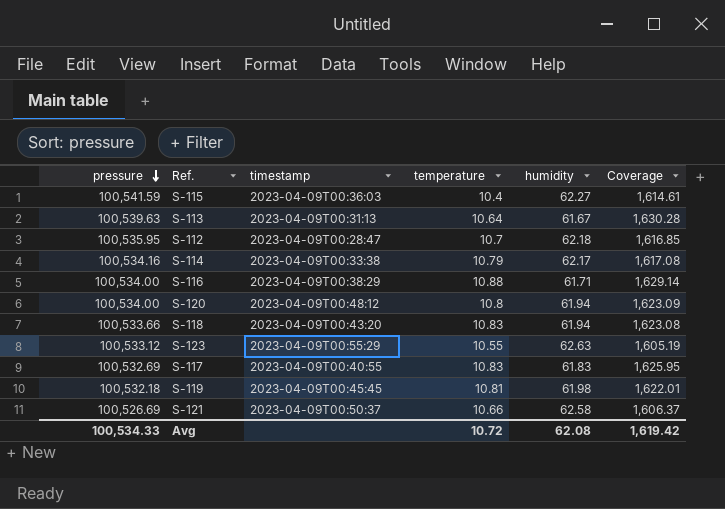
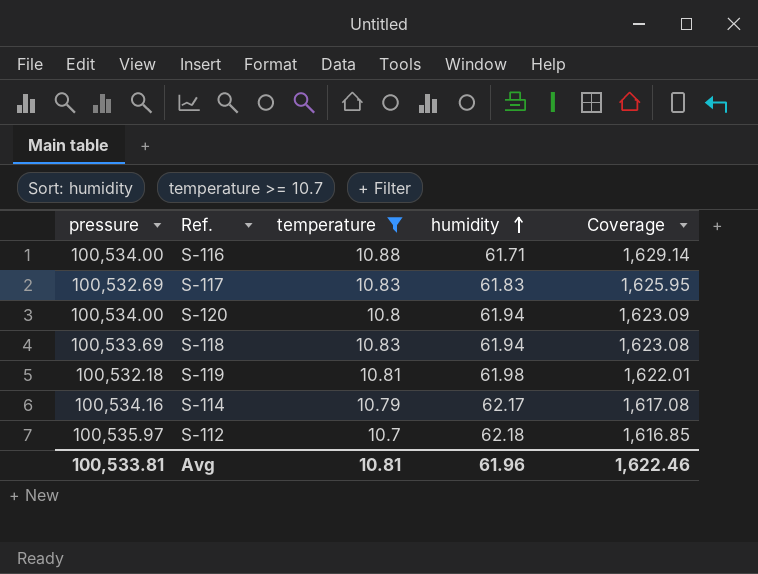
filter: none -> temperature >= 10.7
row order: pressure descending -> humidity ascending
column timestamp | position: 3 -> none
S-118 | pressure: 100,533.66 -> 100,533.69
S-112 | pressure: 100,535.95 -> 100,535.97
Avg | pressure: 100,534.33 -> 100,533.81
Avg | temperature: 10.72 -> 10.81
Avg | humidity: 62.08 -> 61.96
Avg | Coverage: 1,619.42 -> 1,622.46

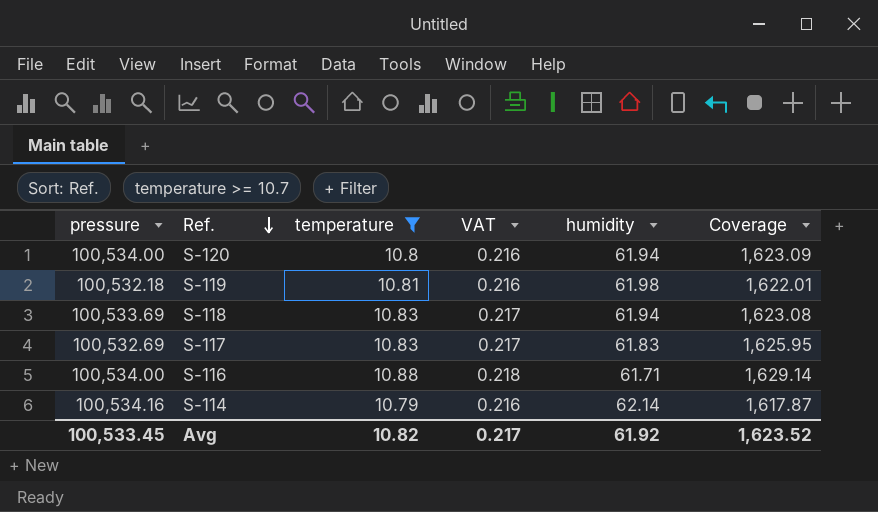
row order: humidity ascending -> Ref. descending
column VAT | formula: none -> [temperature] * 0.02
row S-112: 100,535.97 | 10.7 | 62.18 | 1,616.85 -> none
S-114 | humidity: 62.17 -> 62.14
S-114 | Coverage: 1,617.08 -> 1,617.87
Avg | pressure: 100,533.81 -> 100,533.45
Avg | temperature: 10.81 -> 10.82
Avg | humidity: 61.96 -> 61.92
Avg | Coverage: 1,622.46 -> 1,623.52

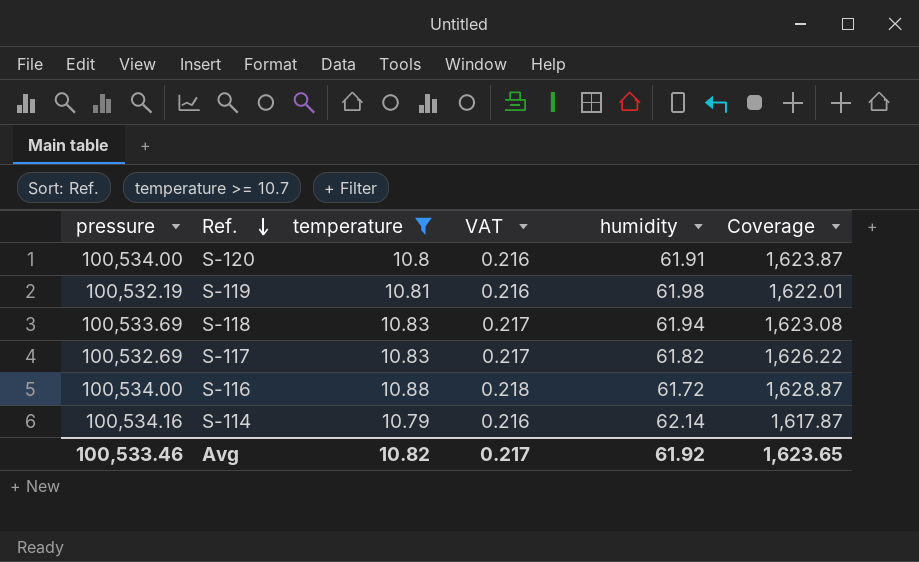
S-120 | humidity: 61.94 -> 61.91
S-120 | Coverage: 1,623.09 -> 1,623.87
S-119 | pressure: 100,532.18 -> 100,532.19
S-117 | humidity: 61.83 -> 61.82
S-117 | Coverage: 1,625.95 -> 1,626.22
S-116 | humidity: 61.71 -> 61.72
S-116 | Coverage: 1,629.14 -> 1,628.87
Avg | pressure: 100,533.45 -> 100,533.46
Avg | Coverage: 1,623.52 -> 1,623.65

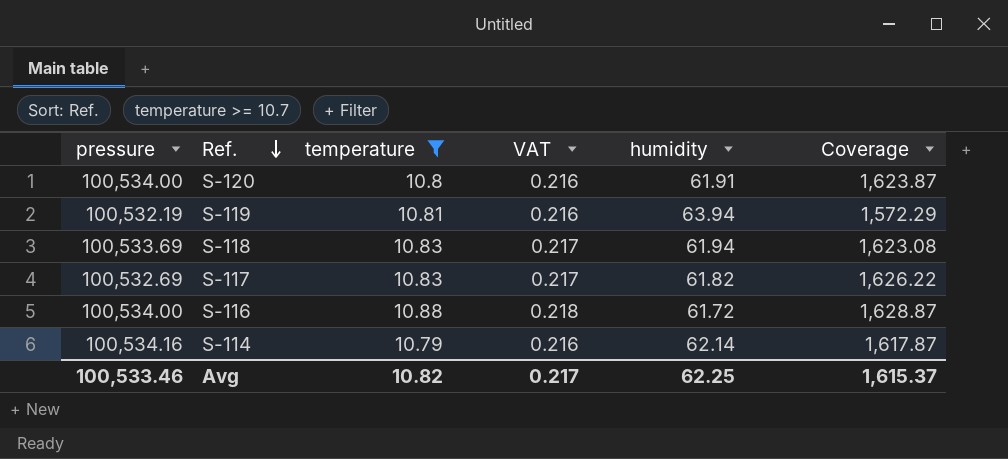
S-119 | humidity: 61.98 -> 63.94
S-119 | Coverage: 1,622.01 -> 1,572.29
Avg | humidity: 61.92 -> 62.25
Avg | Coverage: 1,623.65 -> 1,615.37

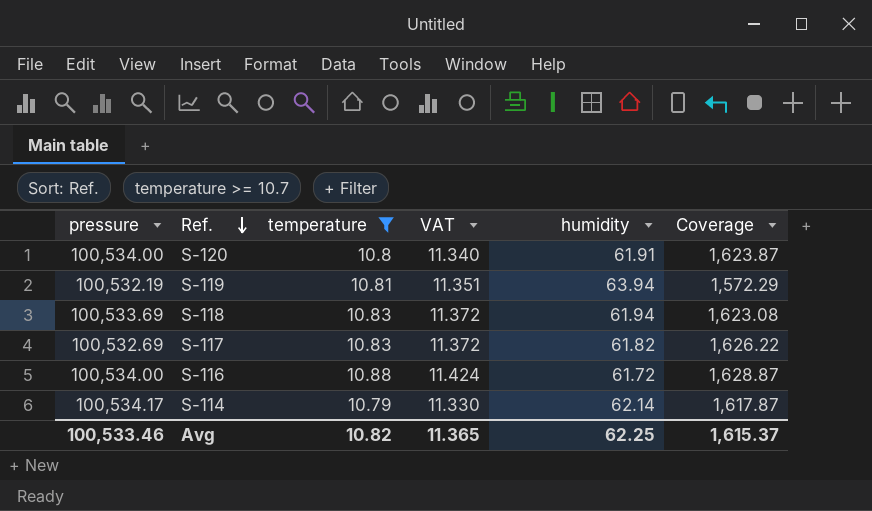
column VAT | formula: [temperature] * 0.02 -> [temperature] * 1.05
S-114 | pressure: 100,534.16 -> 100,534.17
Avg | VAT: 0.217 -> 11.365

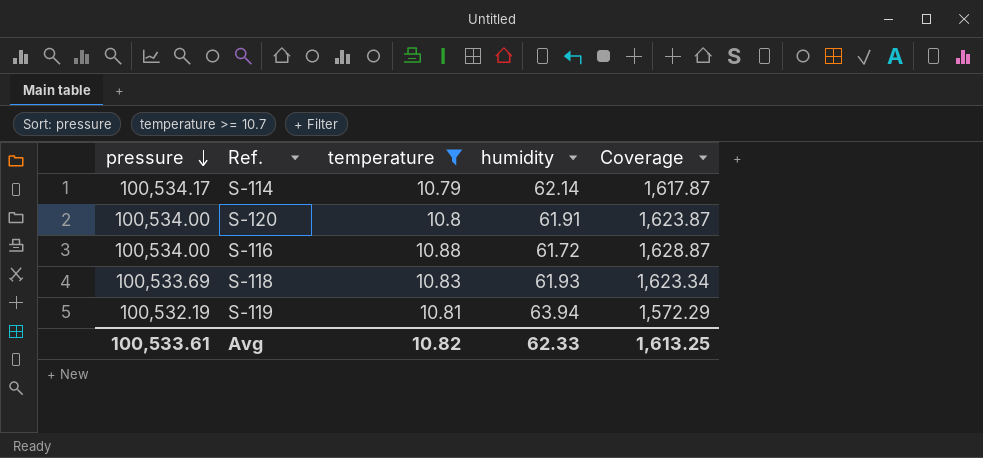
row order: Ref. descending -> pressure descending
column VAT | formula: [temperature] * 1.05 -> none
row S-117: 100,532.69 | 10.83 | 11.372 | 61.82 | 1,626.22 -> none
S-118 | humidity: 61.94 -> 61.93
S-118 | Coverage: 1,623.08 -> 1,623.34
Avg | pressure: 100,533.46 -> 100,533.61
Avg | humidity: 62.25 -> 62.33
Avg | Coverage: 1,615.37 -> 1,613.25

